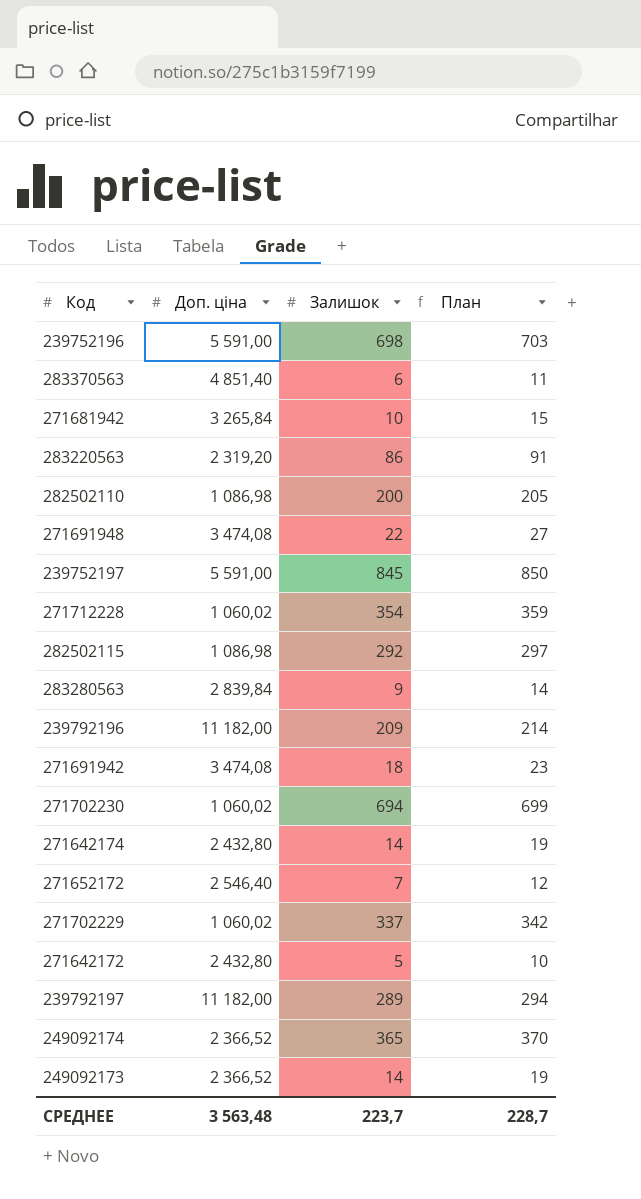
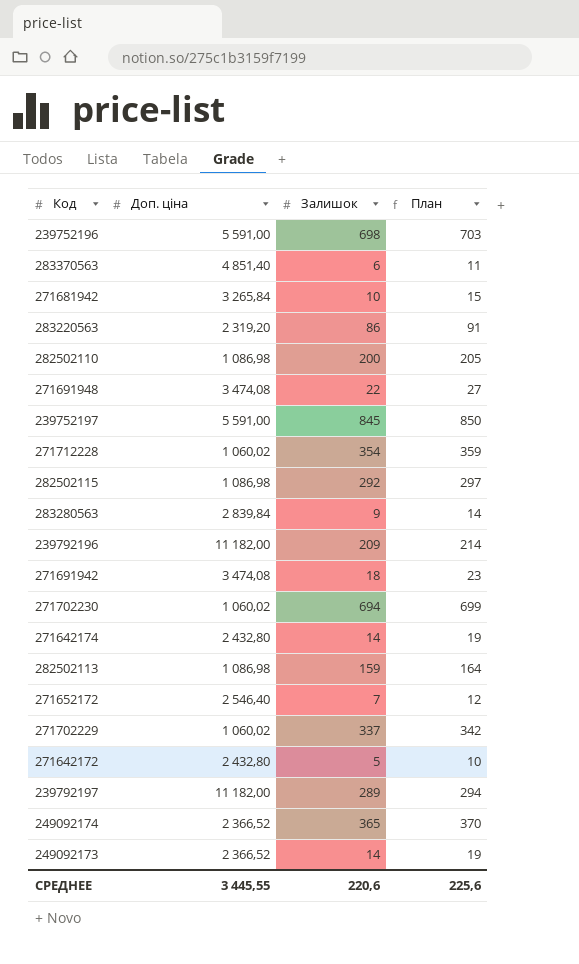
row 282502113: none -> 1 086,98 | 159 | 164
СРЕДНЕЕ | Доп. ціна: 3 563,48 -> 3 445,55
СРЕДНЕЕ | Залишок: 223,7 -> 220,6
СРЕДНЕЕ | План: 228,7 -> 225,6

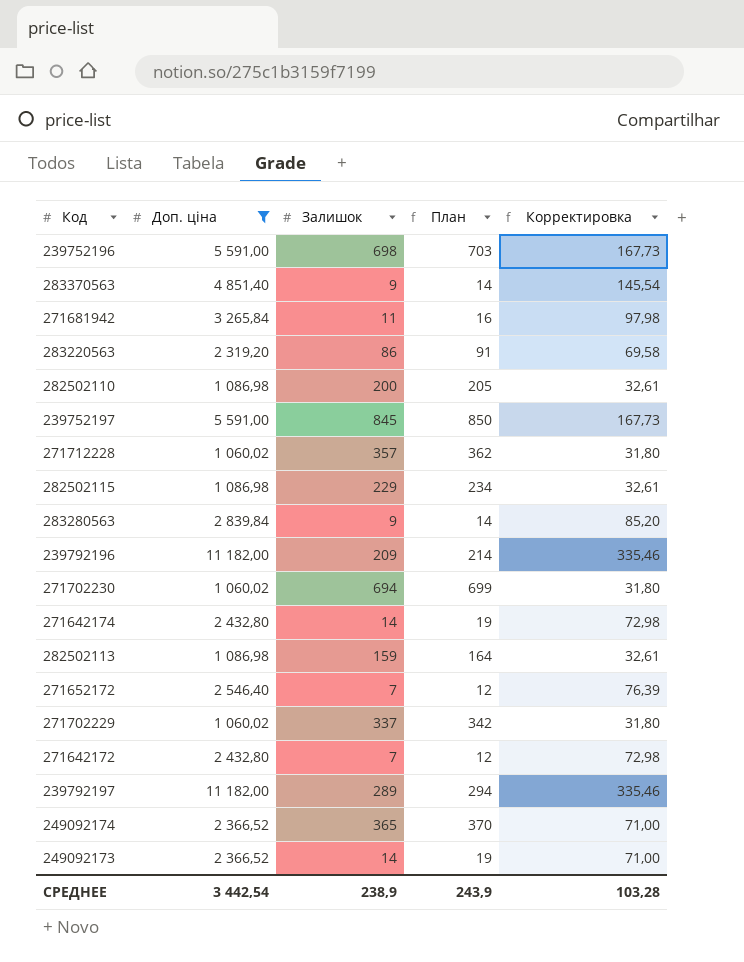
filter: none -> Доп. ціна != 3 474,08
column Корректировка | formula: none -> [Доп. ціна] * 0,03
283370563 | Залишок: 6 -> 9
283370563 | План: 11 -> 14
271681942 | Залишок: 10 -> 11
271681942 | План: 15 -> 16
271712228 | Залишок: 354 -> 357
271712228 | План: 359 -> 362
282502115 | Залишок: 292 -> 229
282502115 | План: 297 -> 234
271642172 | Залишок: 5 -> 7
271642172 | План: 10 -> 12
СРЕДНЕЕ | Доп. ціна: 3 445,55 -> 3 442,54
СРЕДНЕЕ | Залишок: 220,6 -> 238,9
СРЕДНЕЕ | План: 225,6 -> 243,9

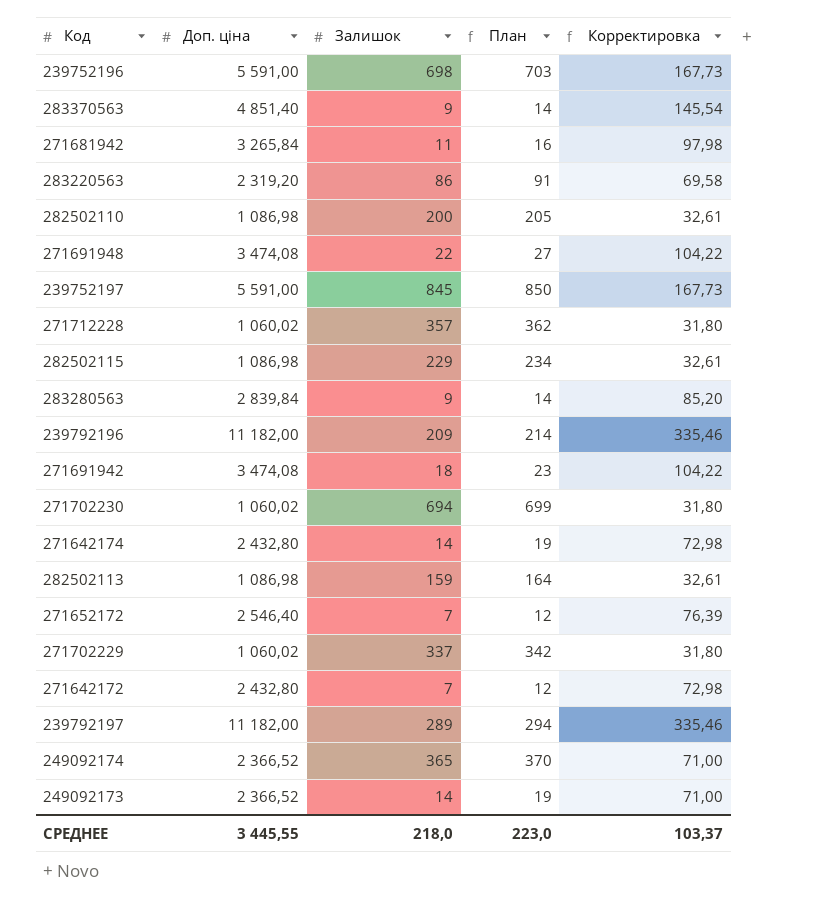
filter: Доп. ціна != 3 474,08 -> none
СРЕДНЕЕ | Доп. ціна: 3 442,54 -> 3 445,55
СРЕДНЕЕ | Залишок: 238,9 -> 218,0
СРЕДНЕЕ | План: 243,9 -> 223,0
СРЕДНЕЕ | Корректировка: 103,28 -> 103,37

